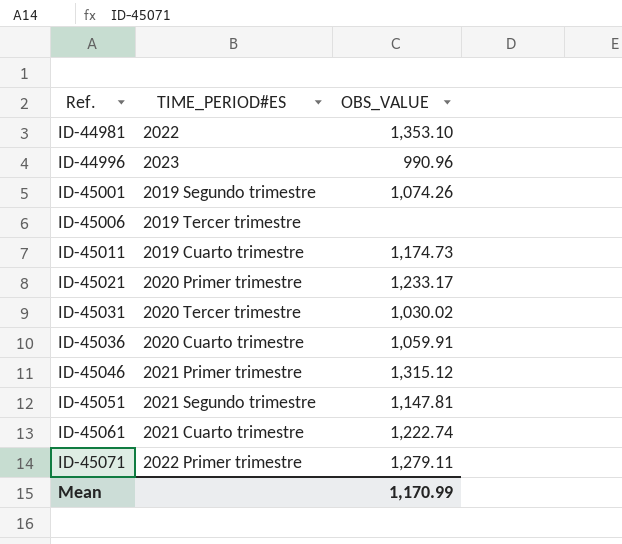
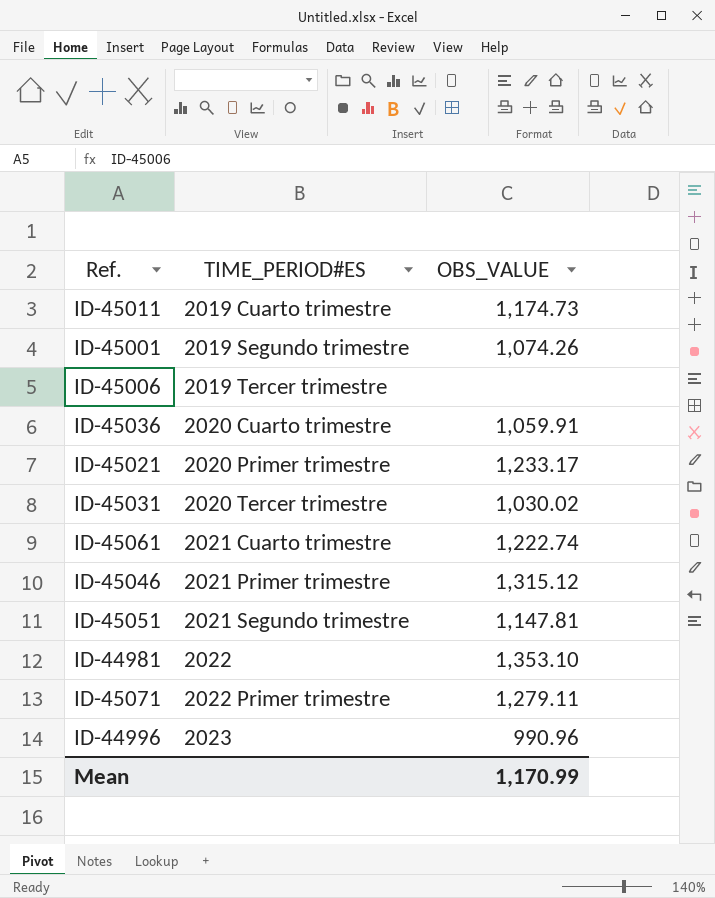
row order: Ref. ascending -> TIME_PERIOD#ES ascending

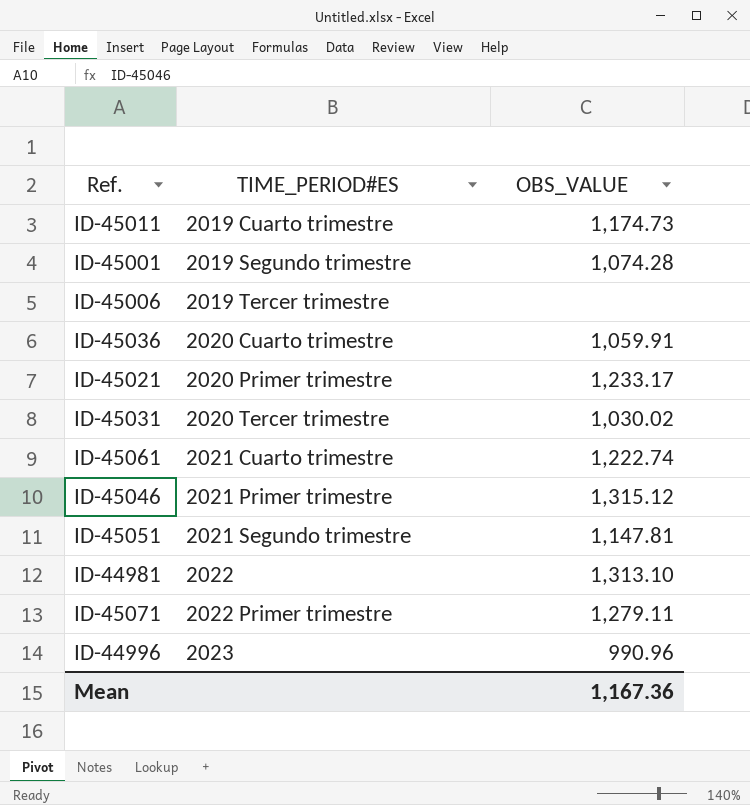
ID-45001 | OBS_VALUE: 1,074.26 -> 1,074.28
ID-44981 | OBS_VALUE: 1,353.10 -> 1,313.10
Mean | OBS_VALUE: 1,170.99 -> 1,167.36

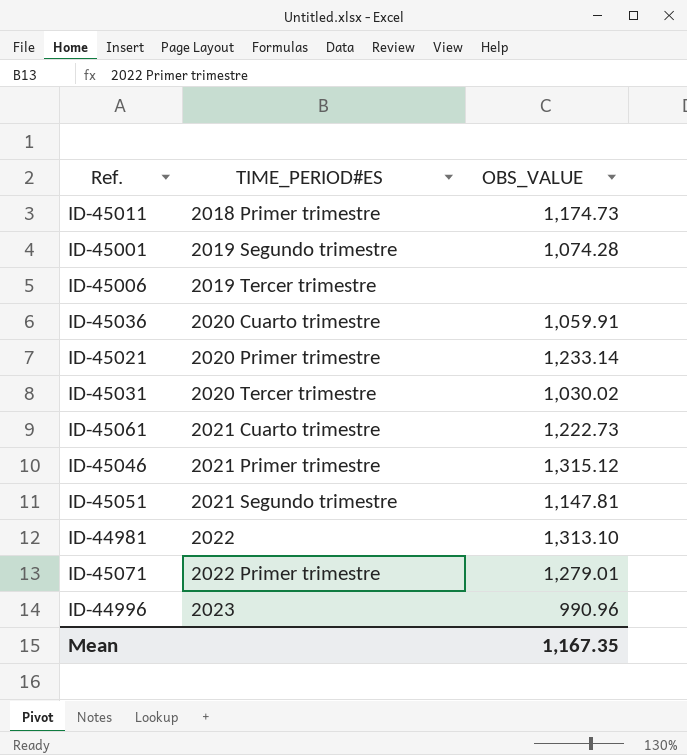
ID-45011 | TIME_PERIOD#ES: 2019 Cuarto trimestre -> 2018 Primer trimestre
ID-45021 | OBS_VALUE: 1,233.17 -> 1,233.14
ID-45061 | OBS_VALUE: 1,222.74 -> 1,222.73
ID-45071 | OBS_VALUE: 1,279.11 -> 1,279.01
Mean | OBS_VALUE: 1,167.36 -> 1,167.35

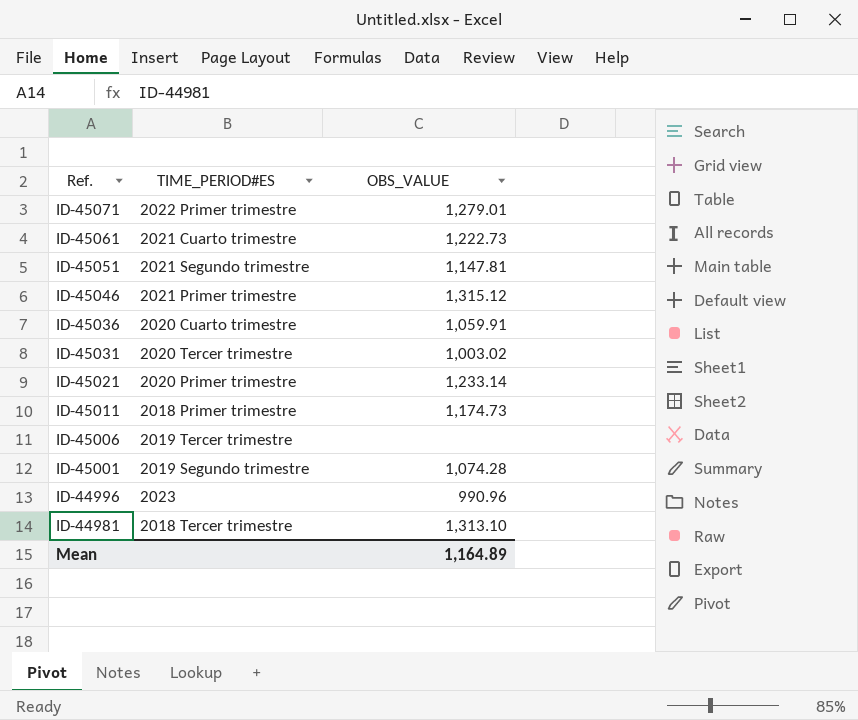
row order: TIME_PERIOD#ES ascending -> Ref. descending
ID-45031 | OBS_VALUE: 1,030.02 -> 1,003.02
ID-44981 | TIME_PERIOD#ES: 2022 -> 2018 Tercer trimestre
Mean | OBS_VALUE: 1,167.35 -> 1,164.89

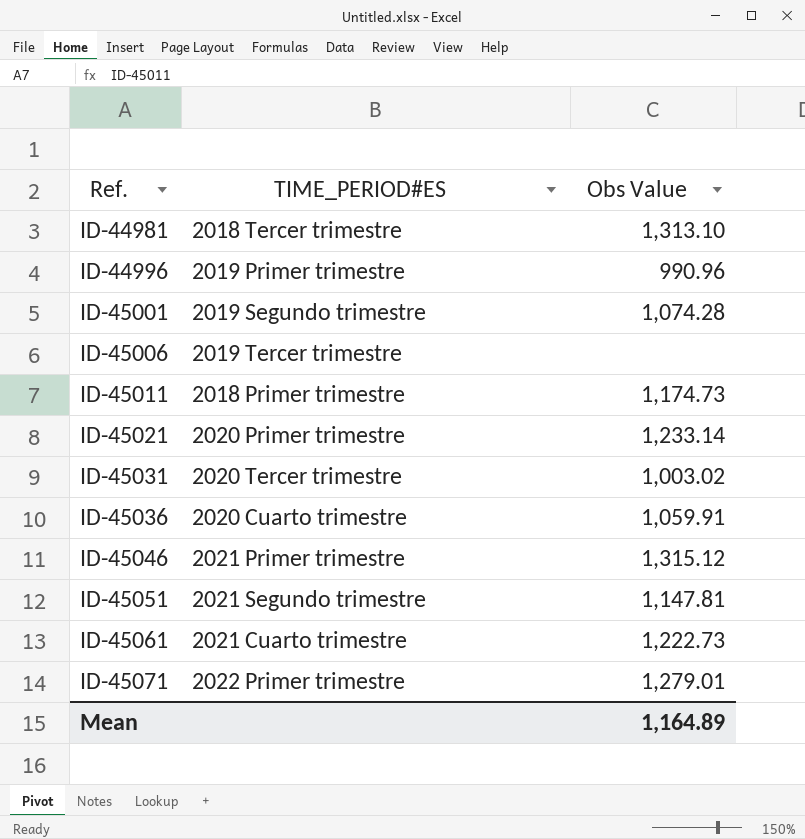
row order: Ref. descending -> Ref. ascending
column name: OBS_VALUE -> Obs Value
ID-44996 | TIME_PERIOD#ES: 2023 -> 2019 Primer trimestre

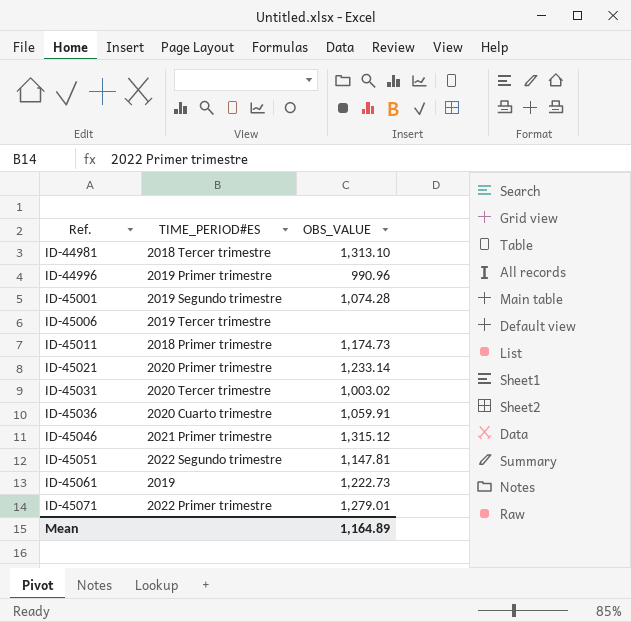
column name: Obs Value -> OBS_VALUE
ID-45051 | TIME_PERIOD#ES: 2021 Segundo trimestre -> 2022 Segundo trimestre
ID-45061 | TIME_PERIOD#ES: 2021 Cuarto trimestre -> 2019

